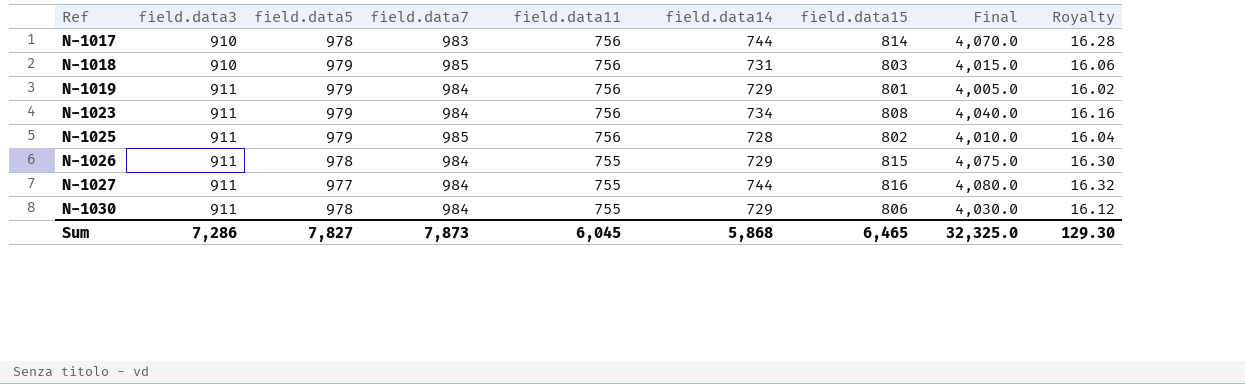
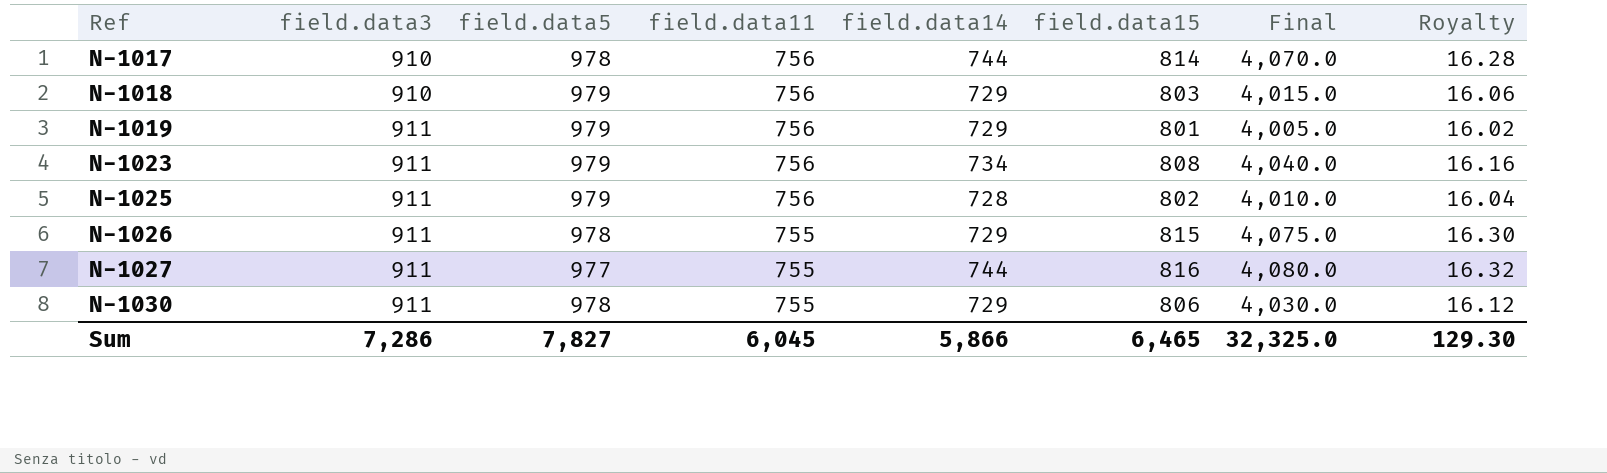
column field.data7 | position: 4 -> none
N-1018 | field.data14: 731 -> 729
Sum | field.data14: 5,868 -> 5,866

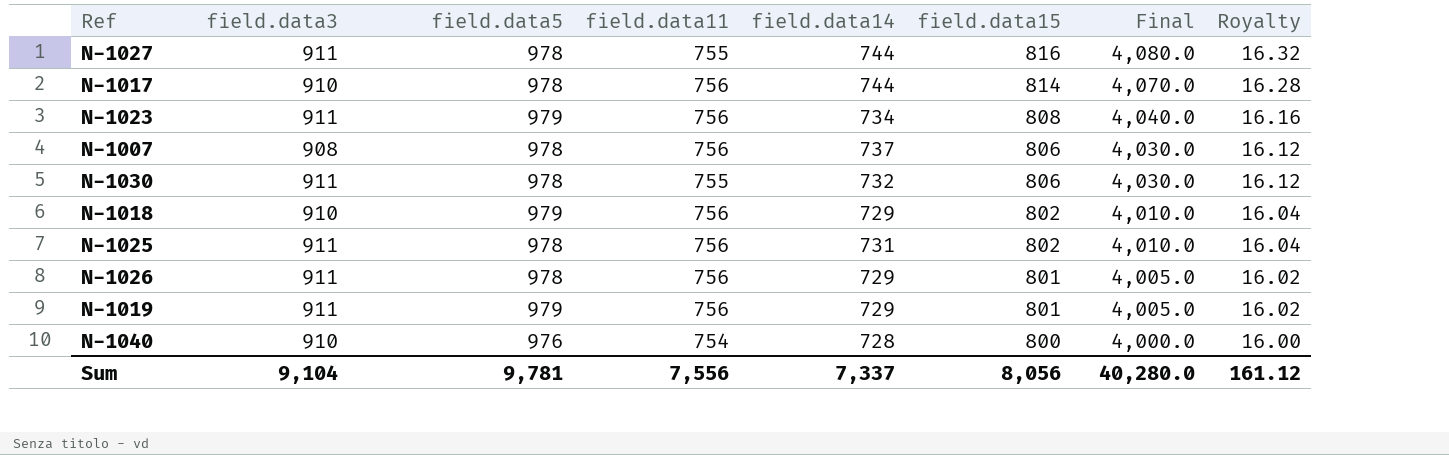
row order: Ref ascending -> field.data15 descending
N-1027 | field.data5: 977 -> 978
row N-1007: none -> 908 | 978 | 756 | 737 | 806 | 4,030.0 | 16.12
N-1030 | field.data14: 729 -> 732
N-1018 | field.data15: 803 -> 802
N-1018 | Final: 4,015.0 -> 4,010.0
N-1018 | Royalty: 16.06 -> 16.04
N-1025 | field.data5: 979 -> 978
N-1025 | field.data14: 728 -> 731
N-1026 | field.data11: 755 -> 756
N-1026 | field.data15: 815 -> 801
N-1026 | Final: 4,075.0 -> 4,005.0
N-1026 | Royalty: 16.30 -> 16.02
row N-1040: none -> 910 | 976 | 754 | 728 | 800 | 4,000.0 | 16.00
Sum | field.data3: 7,286 -> 9,104
Sum | field.data5: 7,827 -> 9,781
Sum | field.data11: 6,045 -> 7,556
Sum | field.data14: 5,866 -> 7,337
Sum | field.data15: 6,465 -> 8,056
Sum | Final: 32,325.0 -> 40,280.0
Sum | Royalty: 129.30 -> 161.12

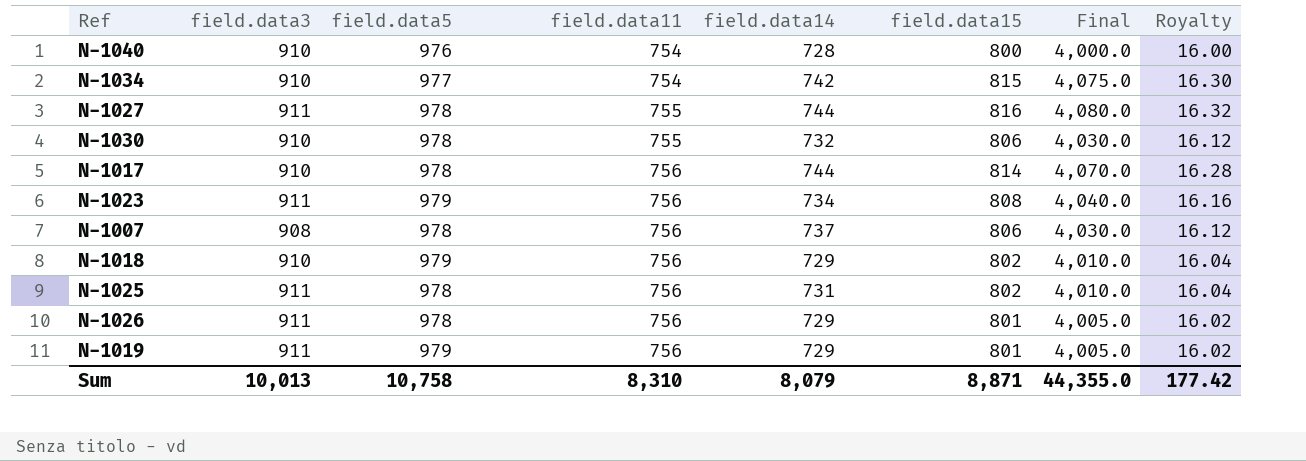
row order: field.data15 descending -> field.data11 ascending
row N-1034: none -> 910 | 977 | 754 | 742 | 815 | 4,075.0 | 16.30
N-1030 | field.data3: 911 -> 910
Sum | field.data3: 9,104 -> 10,013
Sum | field.data5: 9,781 -> 10,758
Sum | field.data11: 7,556 -> 8,310
Sum | field.data14: 7,337 -> 8,079
Sum | field.data15: 8,056 -> 8,871
Sum | Final: 40,280.0 -> 44,355.0
Sum | Royalty: 161.12 -> 177.42

